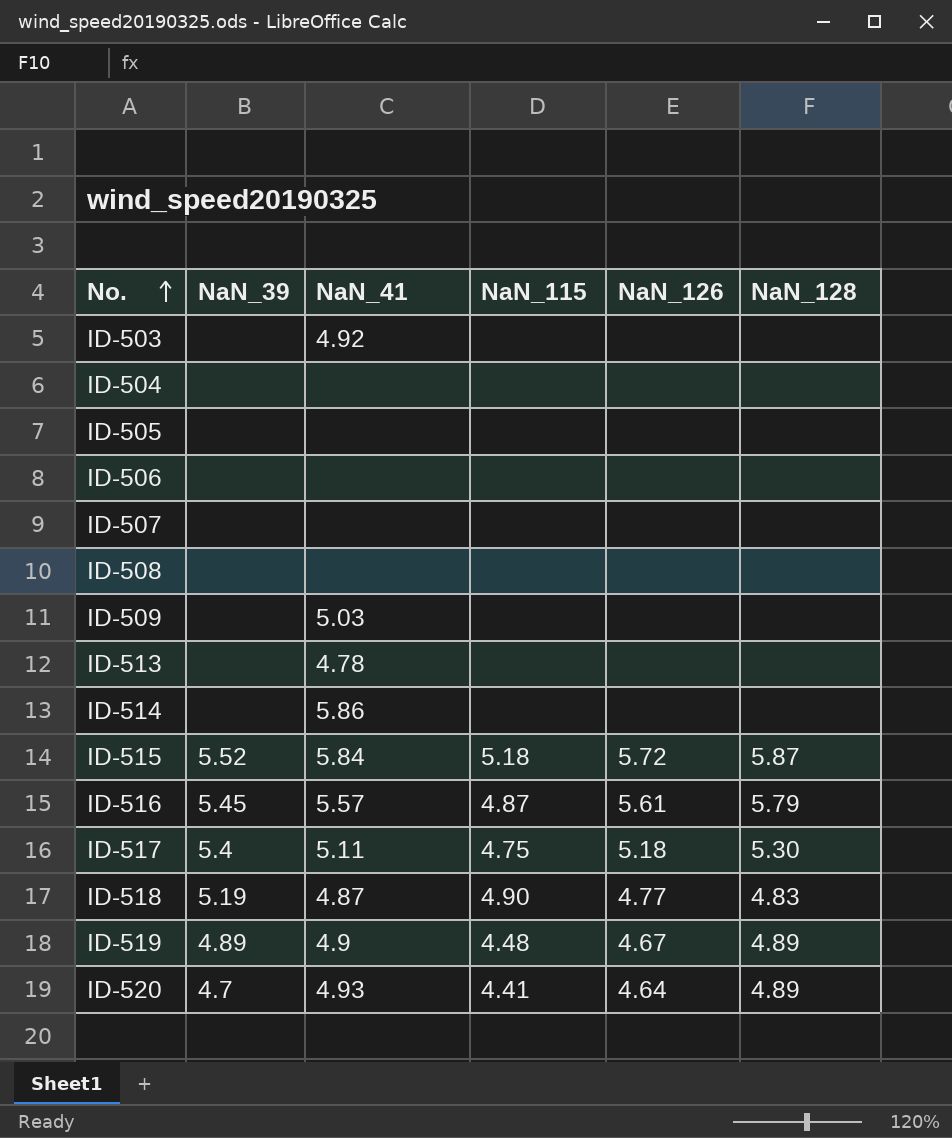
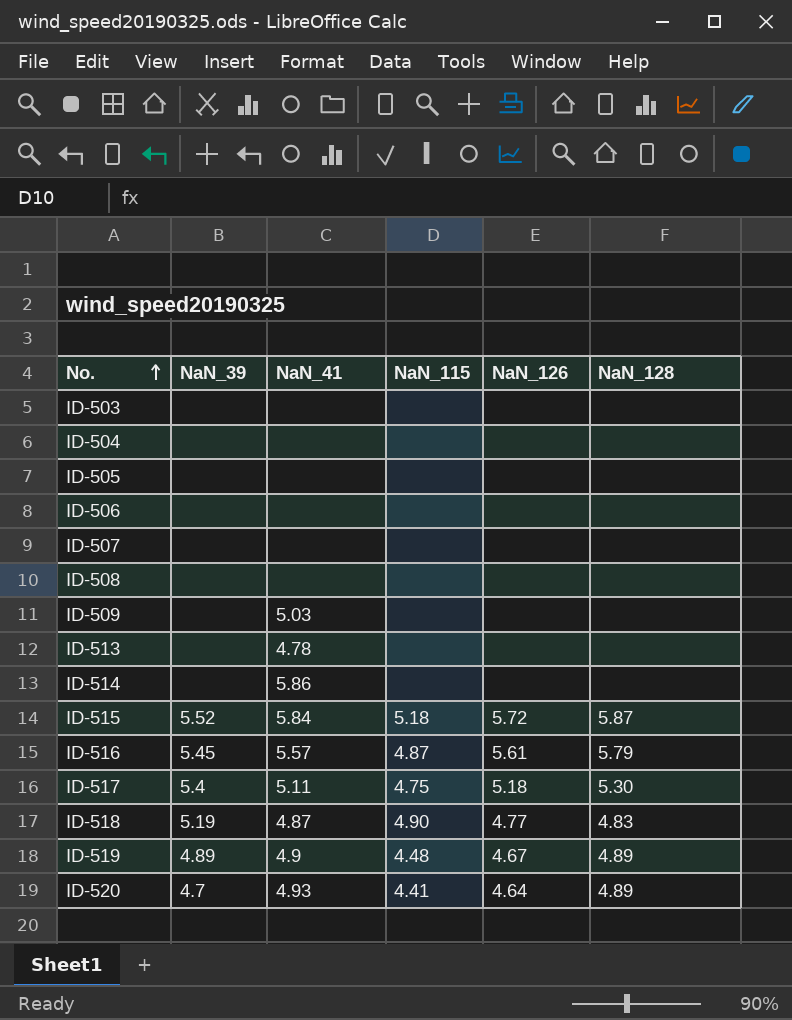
ID-503 | NaN_41: 4.92 -> none

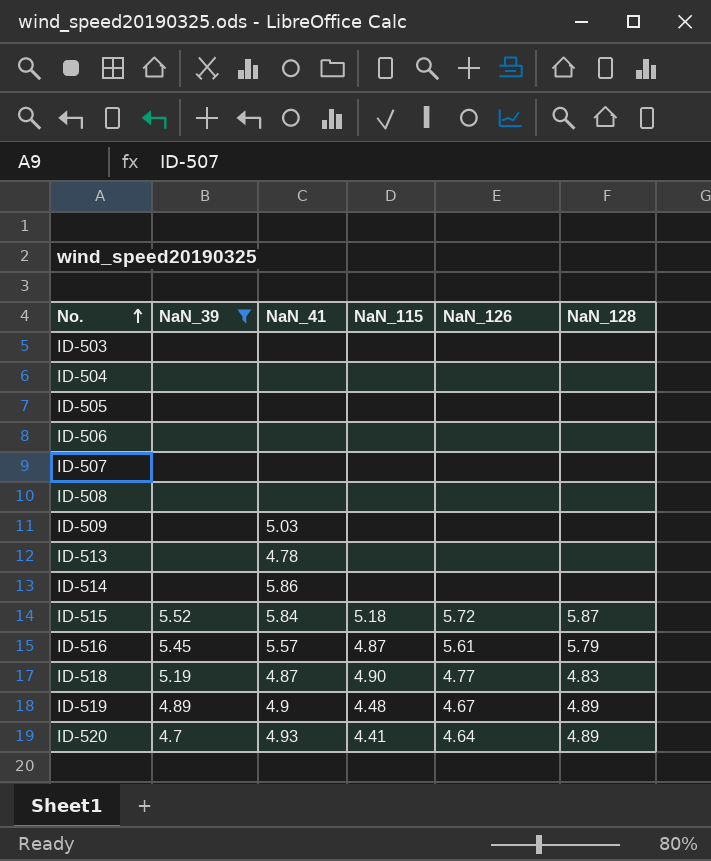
filter: none -> NaN_39 != 5.4

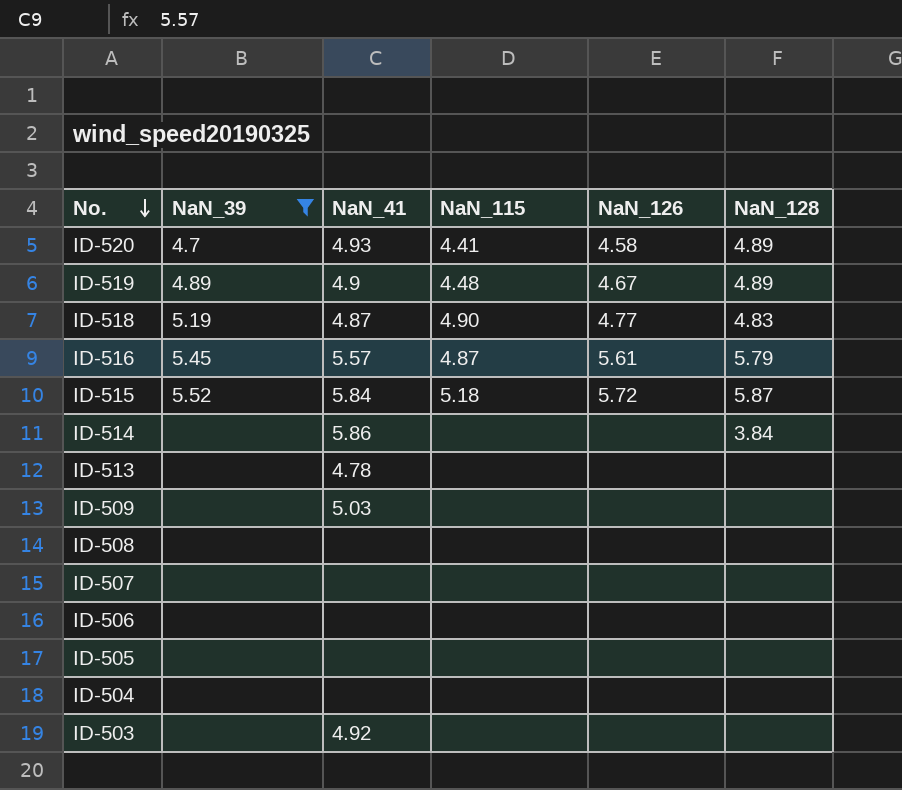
row order: No. ascending -> No. descending
ID-520 | NaN_126: 4.64 -> 4.58
ID-514 | NaN_128: none -> 3.84
ID-503 | NaN_41: none -> 4.92

